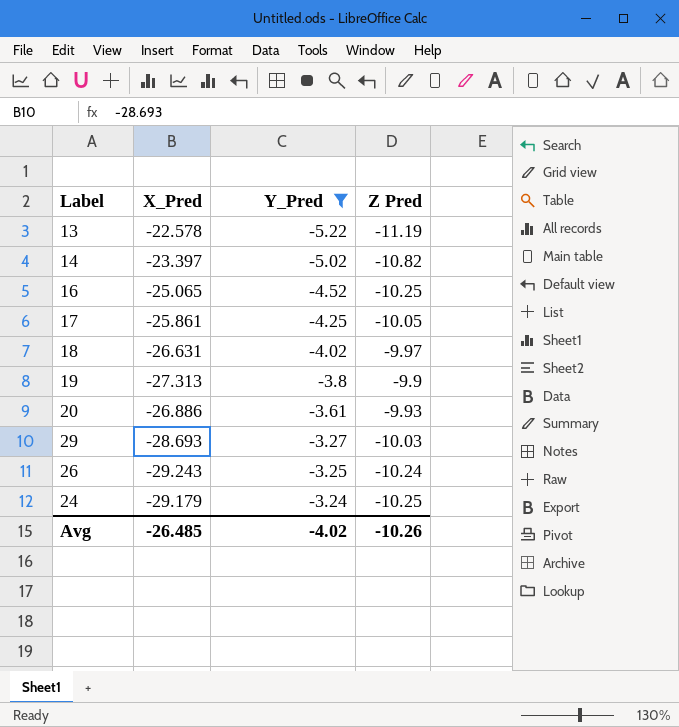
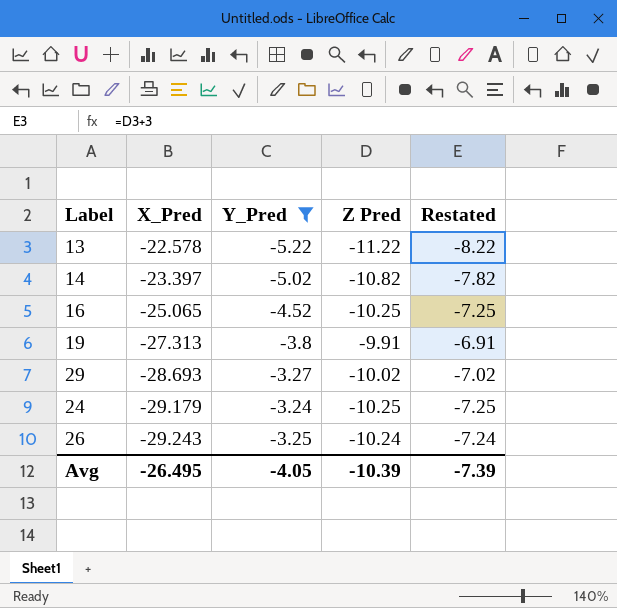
row order: Y_Pred ascending -> X_Pred descending
column Restated | formula: none -> [Z Pred] + 3
row 17: -25.861 | -4.25 | -10.05 -> none
row 18: -26.631 | -4.02 | -9.97 -> none
row 20: -26.886 | -3.61 | -9.93 -> none
13 | Z Pred: -11.19 -> -11.22
19 | Z Pred: -9.9 -> -9.91
29 | Z Pred: -10.03 -> -10.02
Avg | X_Pred: -26.485 -> -26.495
Avg | Y_Pred: -4.02 -> -4.05
Avg | Z Pred: -10.26 -> -10.39

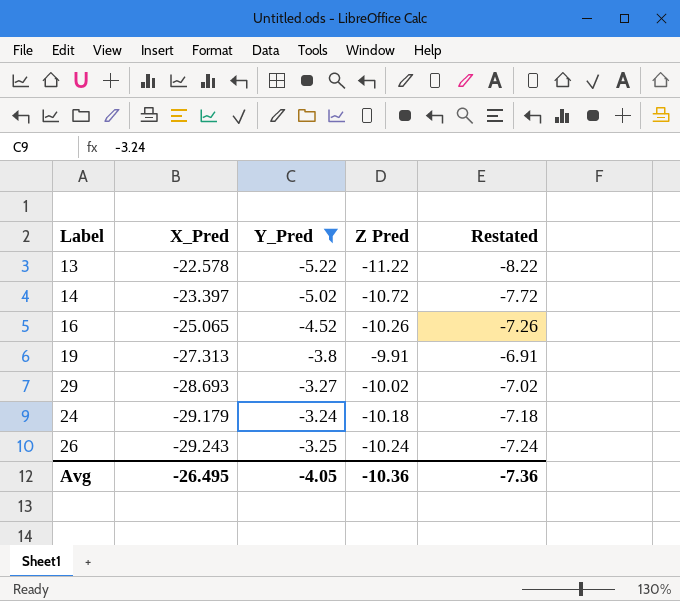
14 | Z Pred: -10.82 -> -10.72
14 | Restated: -7.82 -> -7.72
16 | Z Pred: -10.25 -> -10.26
16 | Restated: -7.25 -> -7.26
24 | Z Pred: -10.25 -> -10.18
24 | Restated: -7.25 -> -7.18
Avg | Z Pred: -10.39 -> -10.36
Avg | Restated: -7.39 -> -7.36

